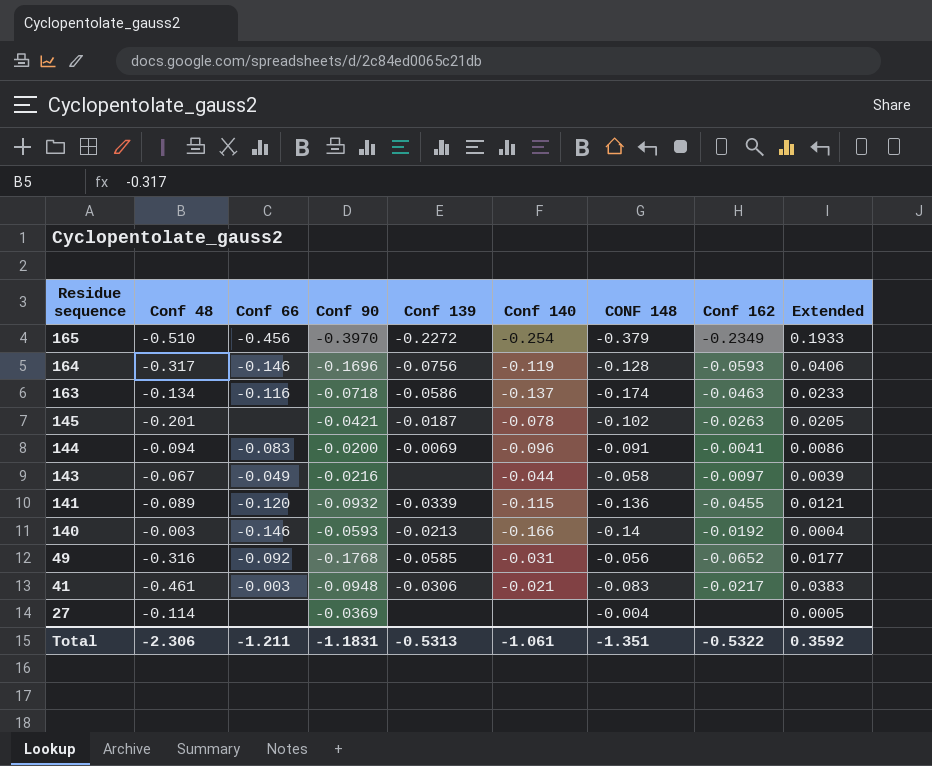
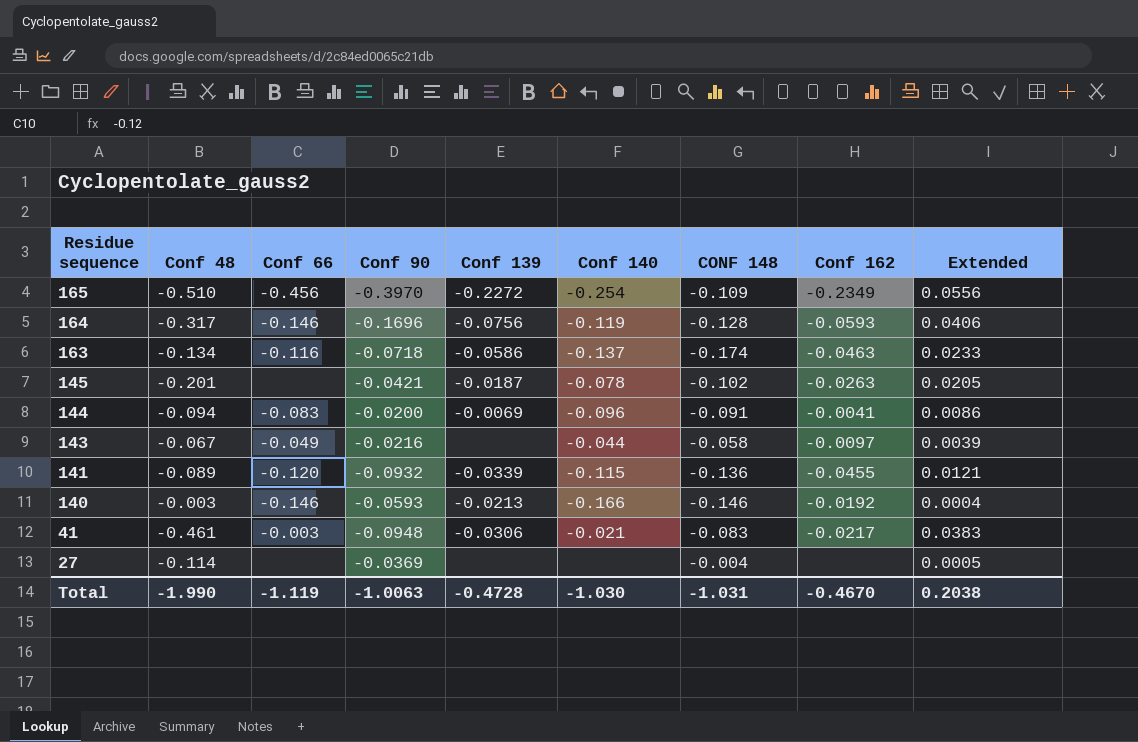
row 49: -0.316 | -0.092 | -0.1768 | -0.0585 | -0.031 | -0.056 | -0.0652 | 0.0177 -> none
165 | CONF 148: -0.379 -> -0.109
165 | Extended: 0.1933 -> 0.0556
140 | CONF 148: -0.14 -> -0.146
Total | Conf 48: -2.306 -> -1.990
Total | Conf 66: -1.211 -> -1.119
Total | Conf 90: -1.1831 -> -1.0063
Total | Conf 139: -0.5313 -> -0.4728
Total | Conf 140: -1.061 -> -1.030
Total | CONF 148: -1.351 -> -1.031
Total | Conf 162: -0.5322 -> -0.4670
Total | Extended: 0.3592 -> 0.2038

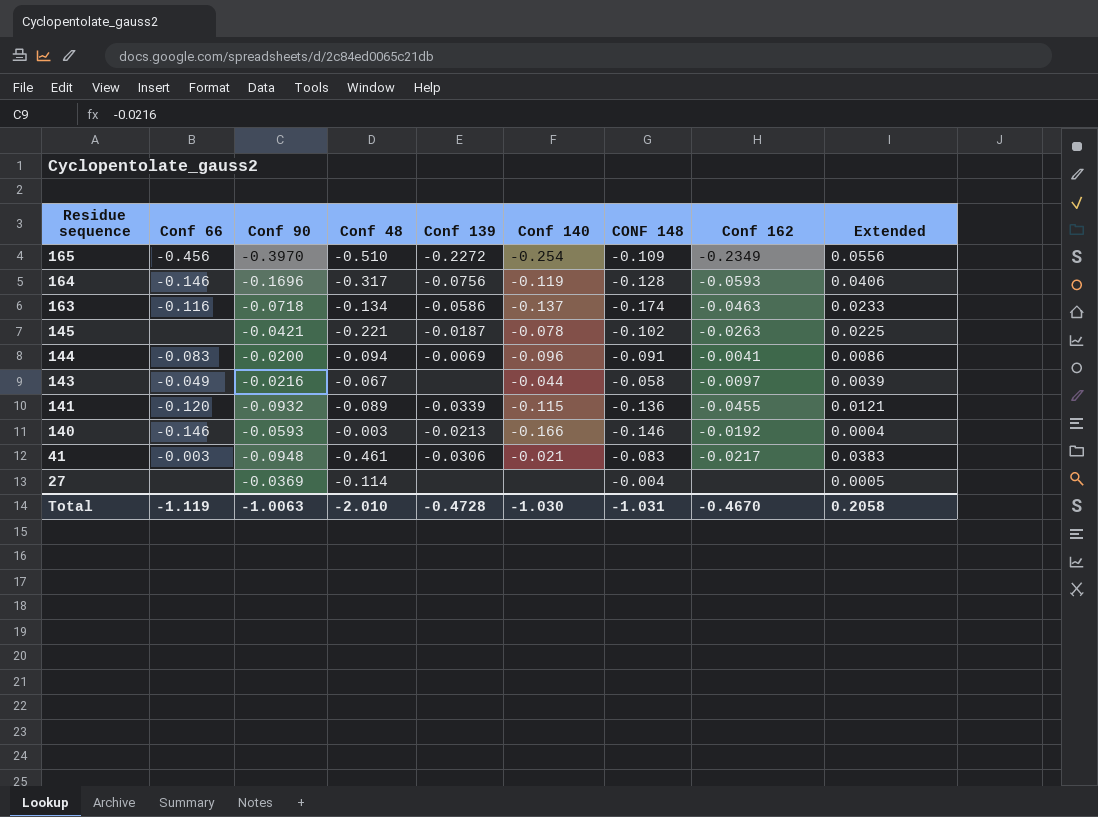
column Conf 48 | position: 2 -> 4
145 | Conf 48: -0.201 -> -0.221
145 | Extended: 0.0205 -> 0.0225
Total | Conf 48: -1.990 -> -2.010
Total | Extended: 0.2038 -> 0.2058

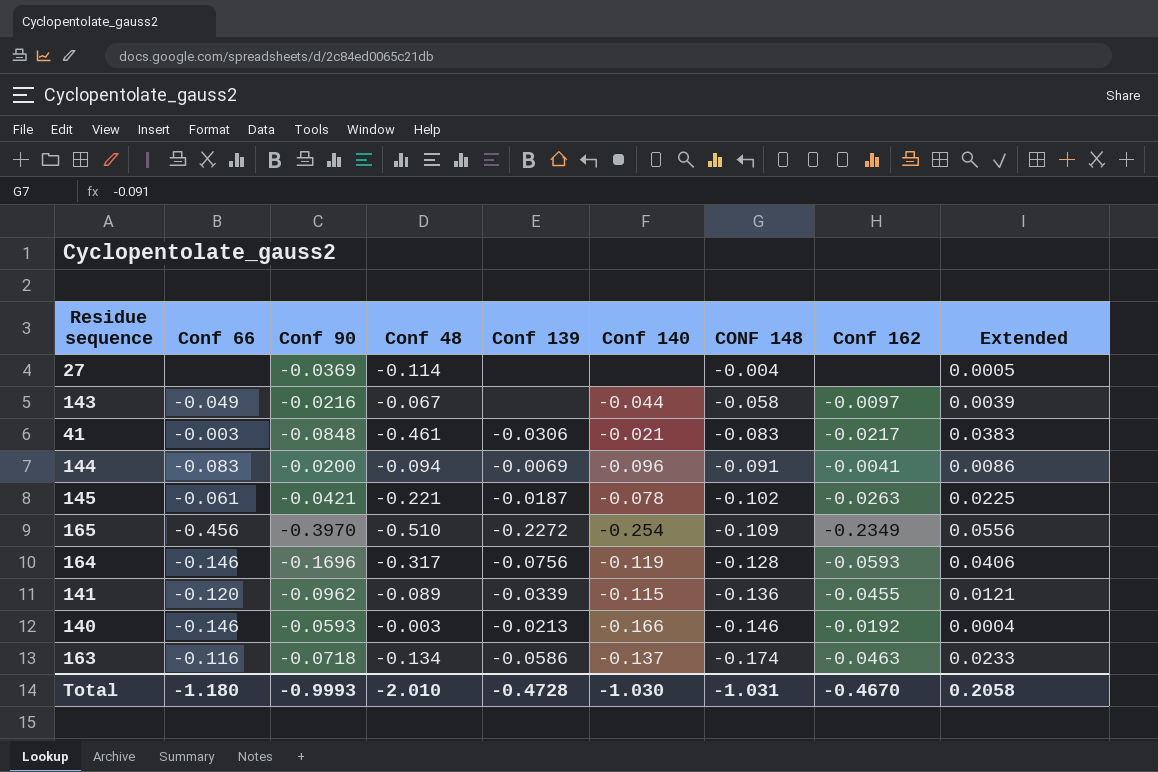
row order: Residue sequence descending -> CONF 148 descending
41 | Conf 90: -0.0948 -> -0.0848
145 | Conf 66: none -> -0.061
141 | Conf 90: -0.0932 -> -0.0962
Total | Conf 66: -1.119 -> -1.180
Total | Conf 90: -1.0063 -> -0.9993

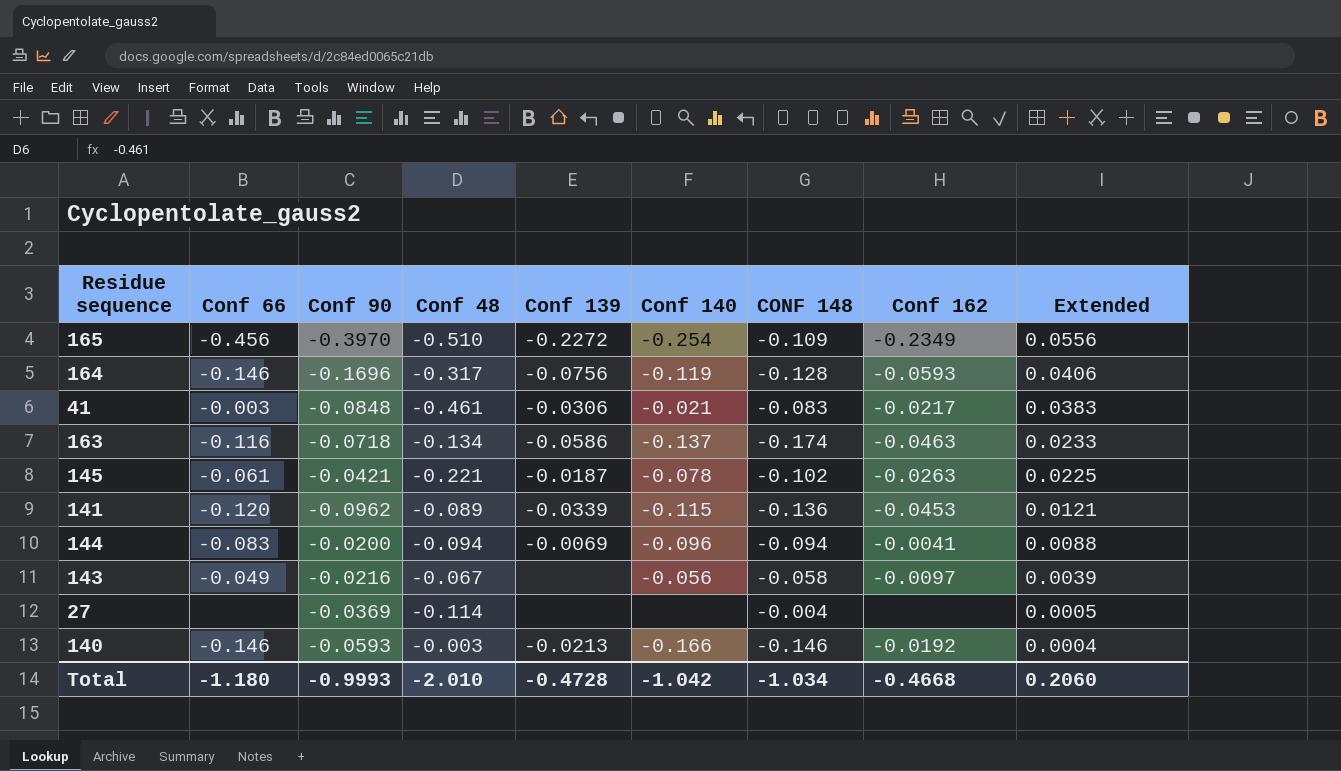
row order: CONF 148 descending -> Extended descending
141 | Conf 162: -0.0455 -> -0.0453
144 | CONF 148: -0.091 -> -0.094
144 | Extended: 0.0086 -> 0.0088
143 | Conf 140: -0.044 -> -0.056
Total | Conf 140: -1.030 -> -1.042
Total | CONF 148: -1.031 -> -1.034
Total | Conf 162: -0.4670 -> -0.4668
Total | Extended: 0.2058 -> 0.2060

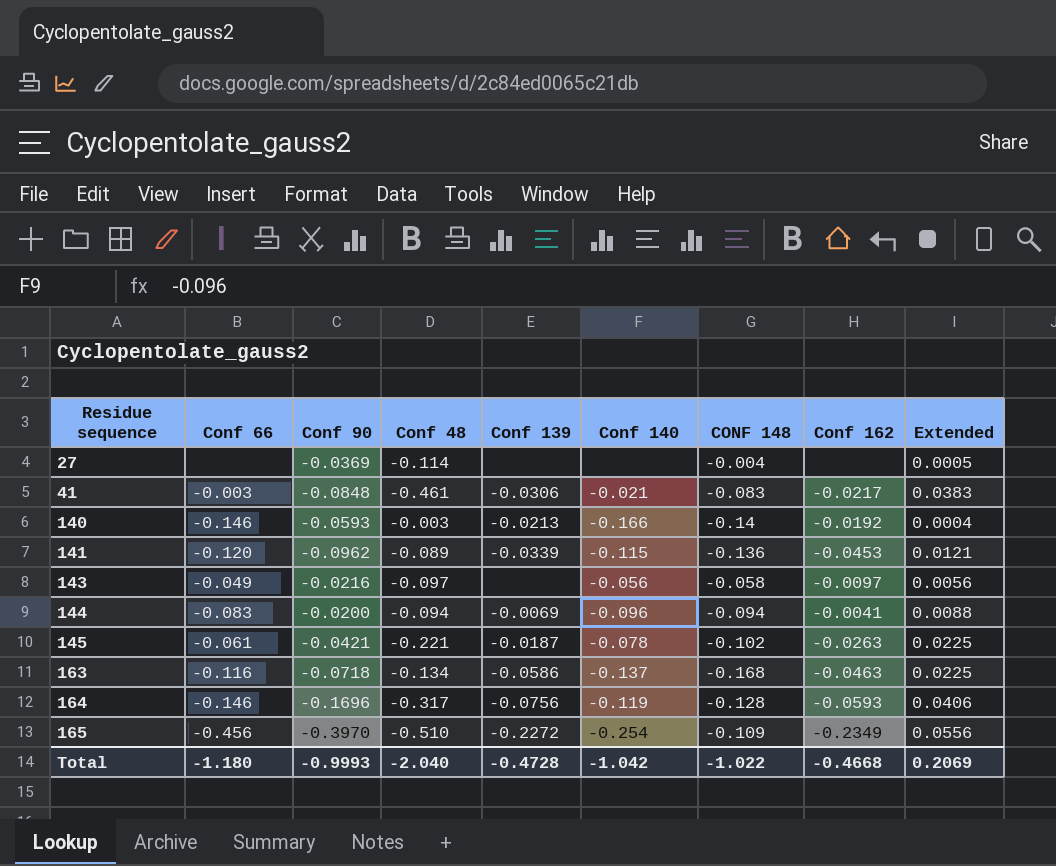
row order: Extended descending -> Residue sequence ascending
140 | CONF 148: -0.146 -> -0.14
143 | Conf 48: -0.067 -> -0.097
143 | Extended: 0.0039 -> 0.0056
163 | CONF 148: -0.174 -> -0.168
163 | Extended: 0.0233 -> 0.0225
Total | Conf 48: -2.010 -> -2.040
Total | CONF 148: -1.034 -> -1.022
Total | Extended: 0.2060 -> 0.2069

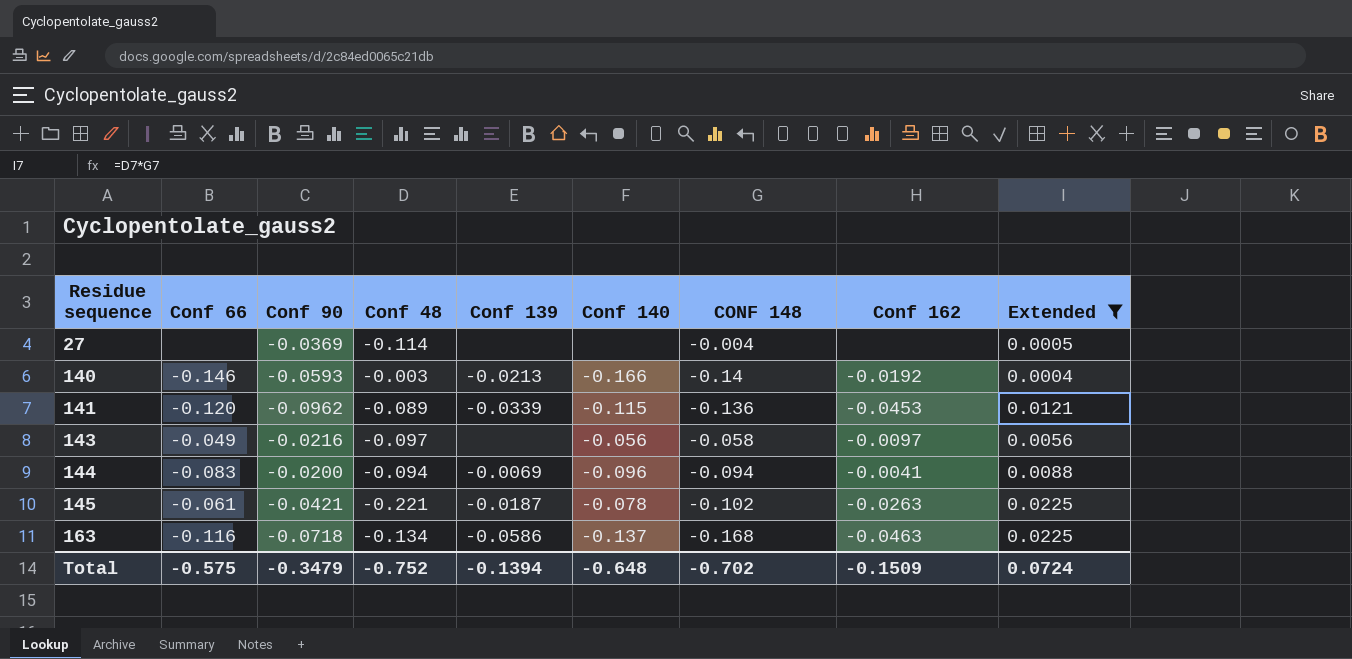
filter: none -> Extended <= 0.0225
Total | Conf 66: -1.180 -> -0.575
Total | Conf 90: -0.9993 -> -0.3479
Total | Conf 48: -2.040 -> -0.752
Total | Conf 139: -0.4728 -> -0.1394
Total | Conf 140: -1.042 -> -0.648
Total | CONF 148: -1.022 -> -0.702
Total | Conf 162: -0.4668 -> -0.1509
Total | Extended: 0.2069 -> 0.0724

